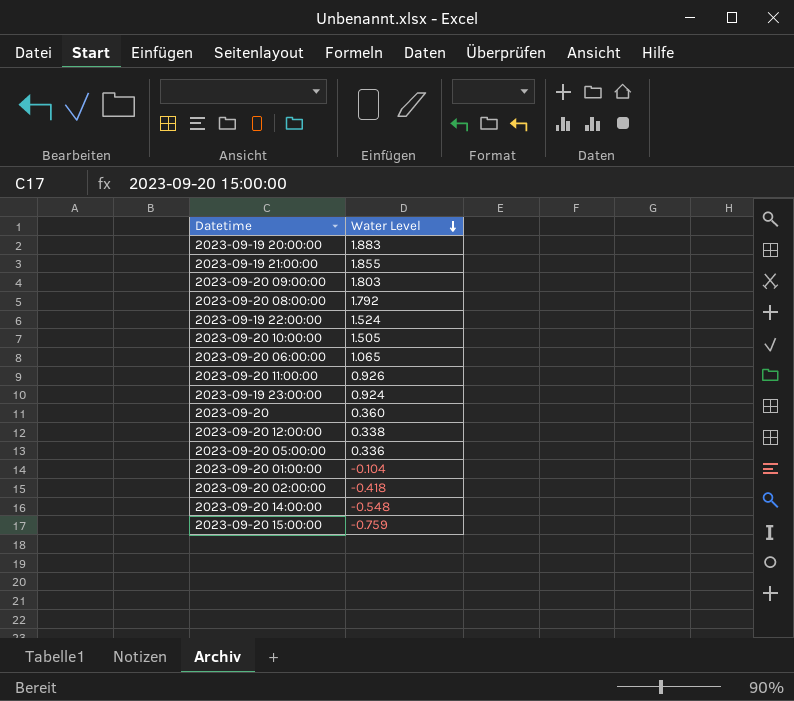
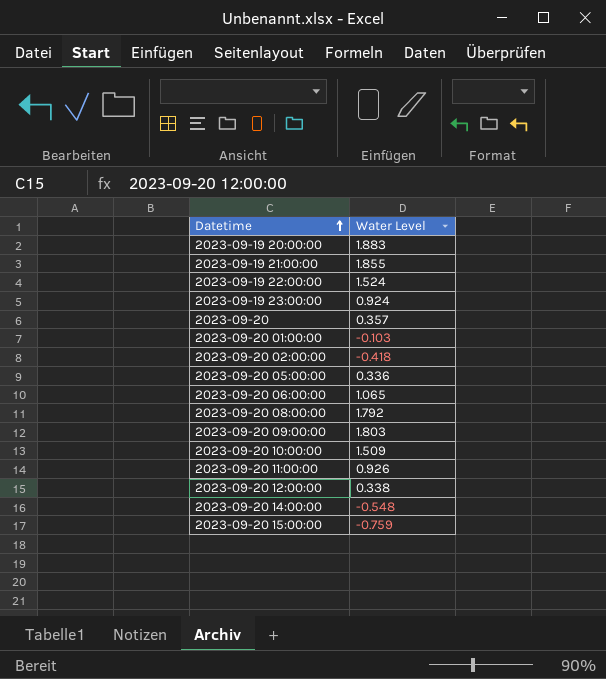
row order: Water Level descending -> Datetime ascending
2023-09-20 | Water Level: 0.360 -> 0.357
2023-09-20 01:00:00 | Water Level: -0.104 -> -0.103
2023-09-20 10:00:00 | Water Level: 1.505 -> 1.509

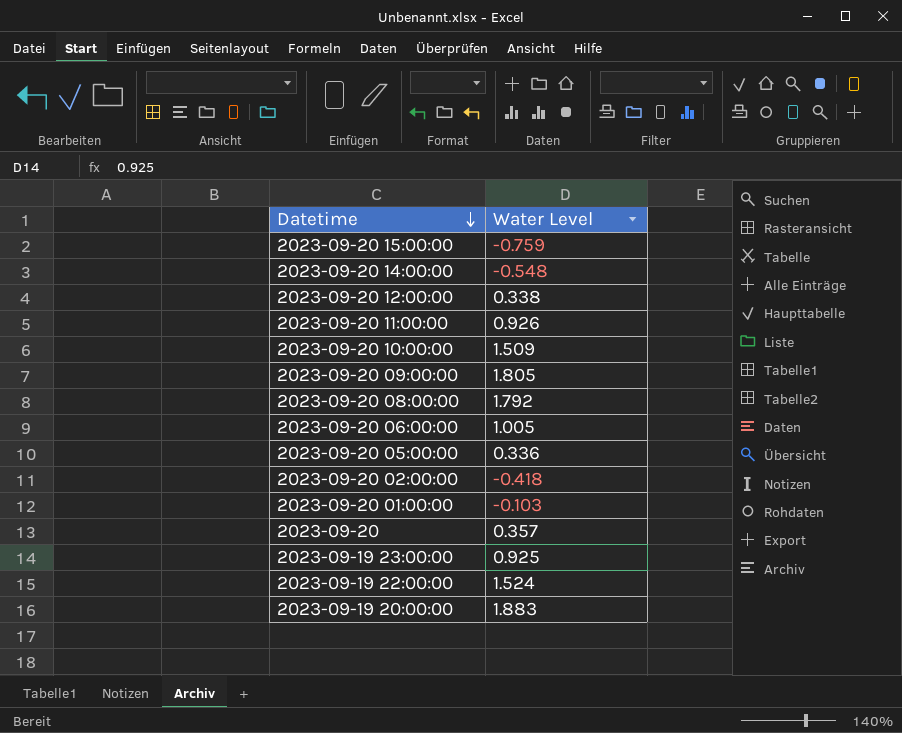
row order: Datetime ascending -> Datetime descending
row 2023-09-19 21:00:00: 1.855 -> none
2023-09-20 09:00:00 | Water Level: 1.803 -> 1.805
2023-09-20 06:00:00 | Water Level: 1.065 -> 1.005
2023-09-19 23:00:00 | Water Level: 0.924 -> 0.925

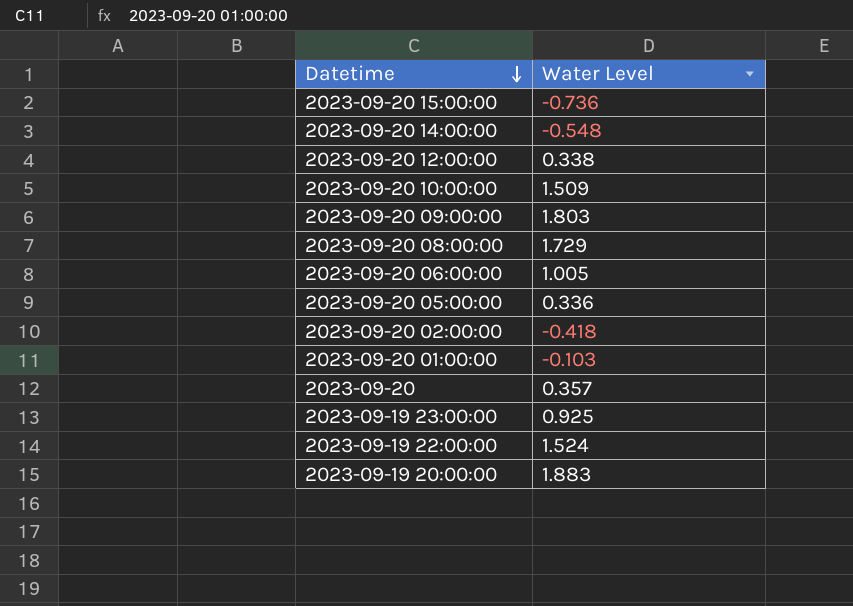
row 2023-09-20 11:00:00: 0.926 -> none
2023-09-20 15:00:00 | Water Level: -0.759 -> -0.736
2023-09-20 09:00:00 | Water Level: 1.805 -> 1.803
2023-09-20 08:00:00 | Water Level: 1.792 -> 1.729

